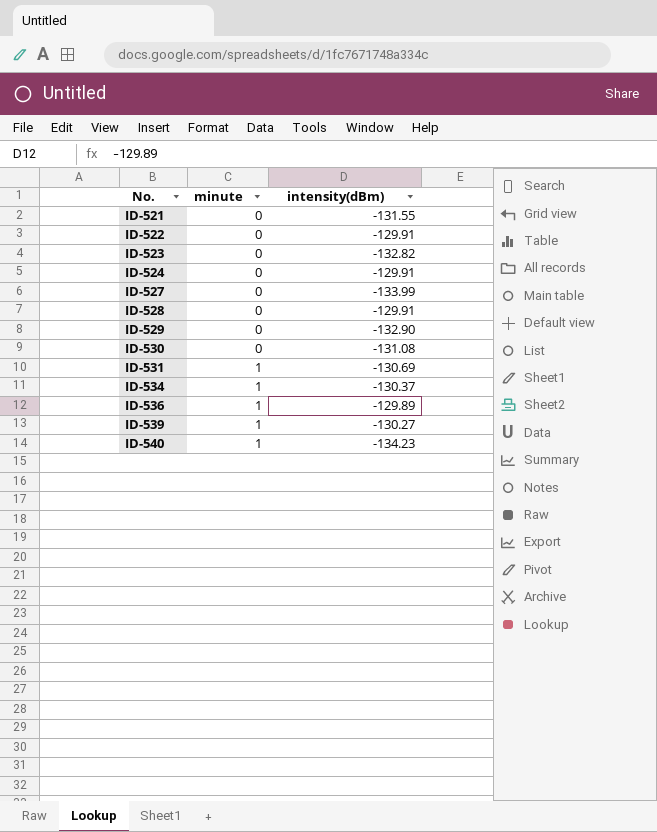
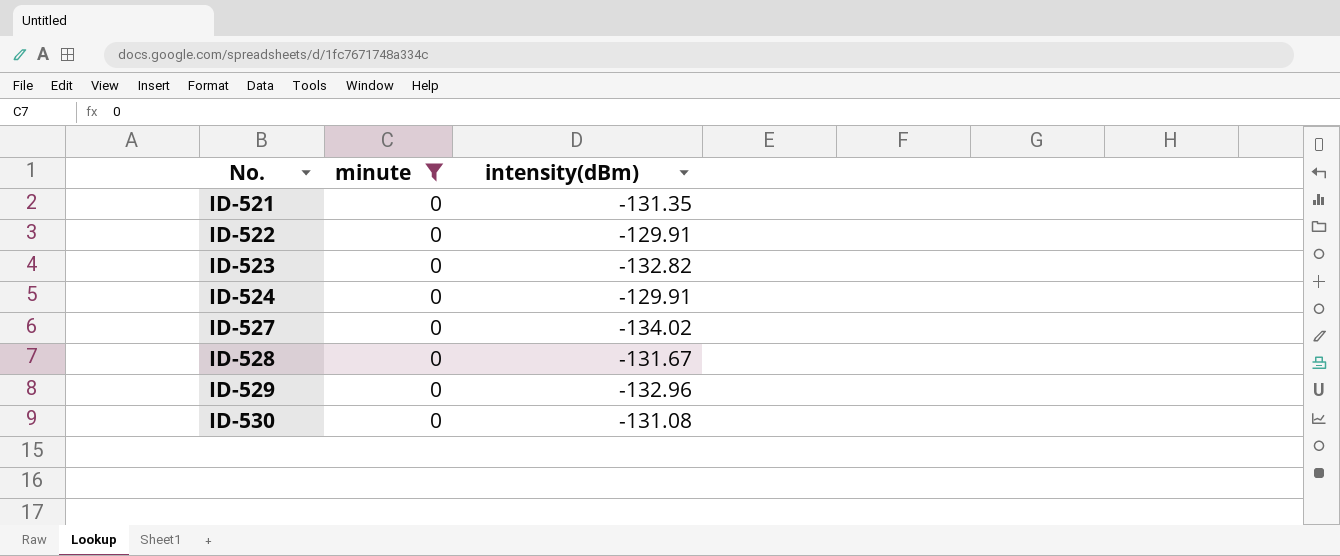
filter: none -> minute = 0
ID-521 | intensity(dBm): -131.55 -> -131.35
ID-527 | intensity(dBm): -133.99 -> -134.02
ID-528 | intensity(dBm): -129.91 -> -131.67
ID-529 | intensity(dBm): -132.90 -> -132.96

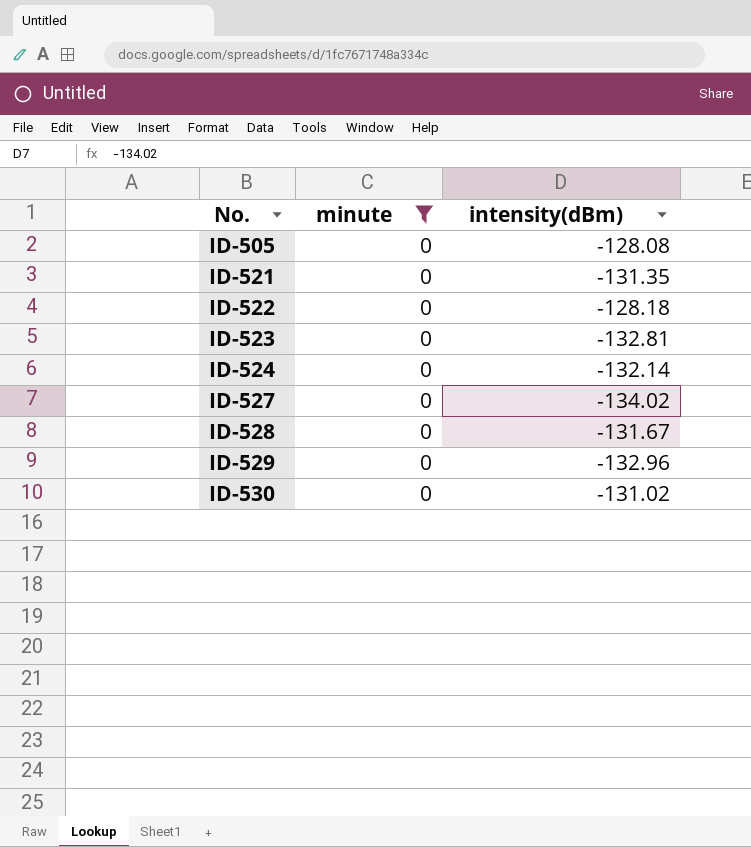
row ID-505: none -> 0 | -128.08
ID-522 | intensity(dBm): -129.91 -> -128.18
ID-523 | intensity(dBm): -132.82 -> -132.81
ID-524 | intensity(dBm): -129.91 -> -132.14
ID-530 | intensity(dBm): -131.08 -> -131.02

